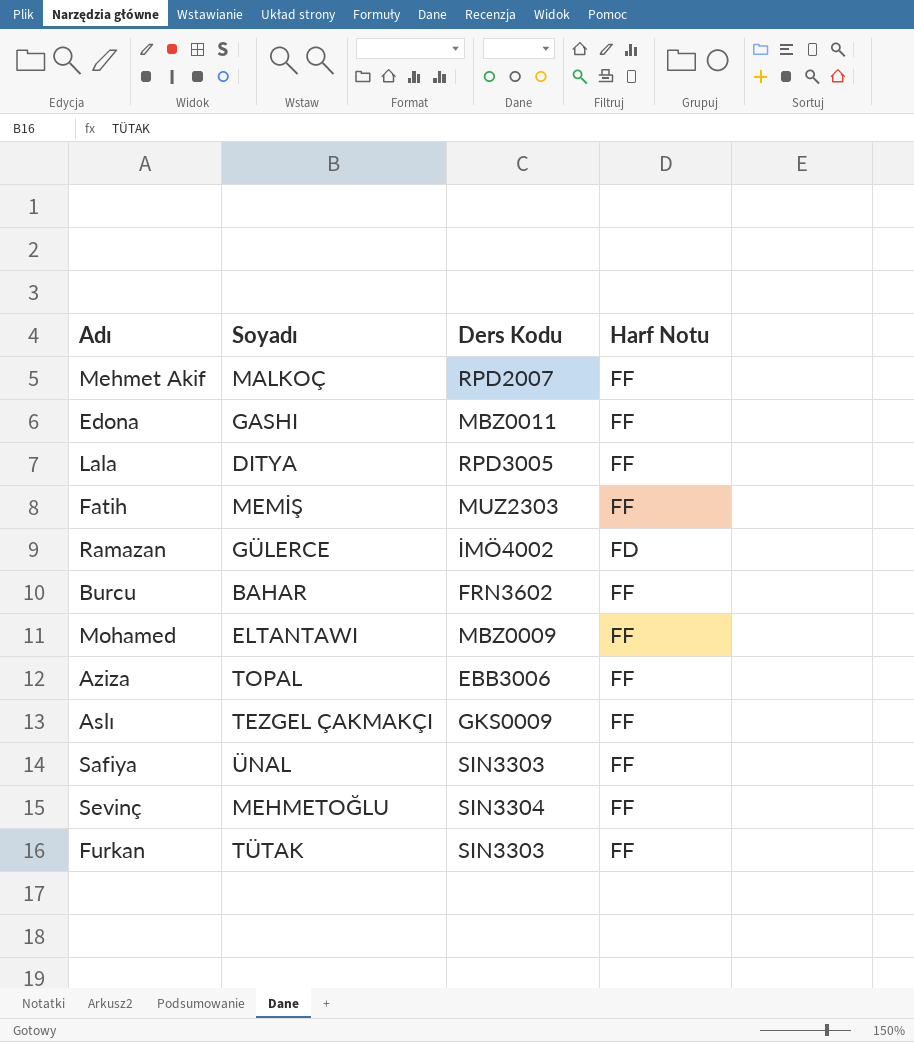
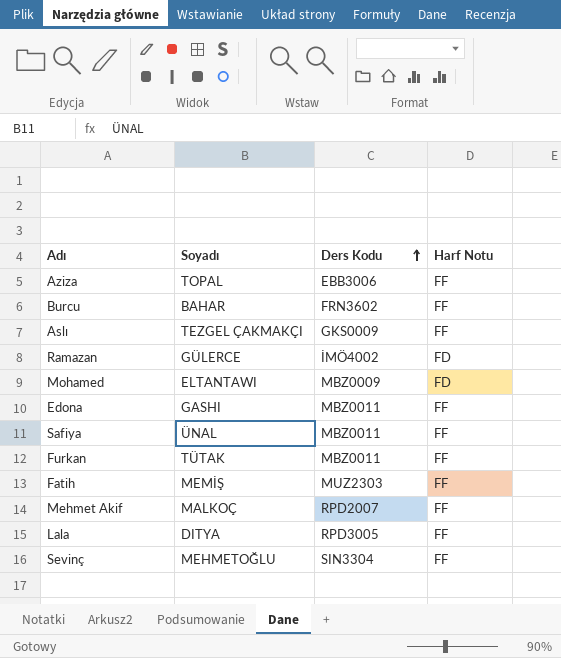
row order: none -> Ders Kodu ascending
Mohamed | Harf Notu: FF -> FD
Safiya | Ders Kodu: SIN3303 -> MBZ0011
Furkan | Ders Kodu: SIN3303 -> MBZ0011

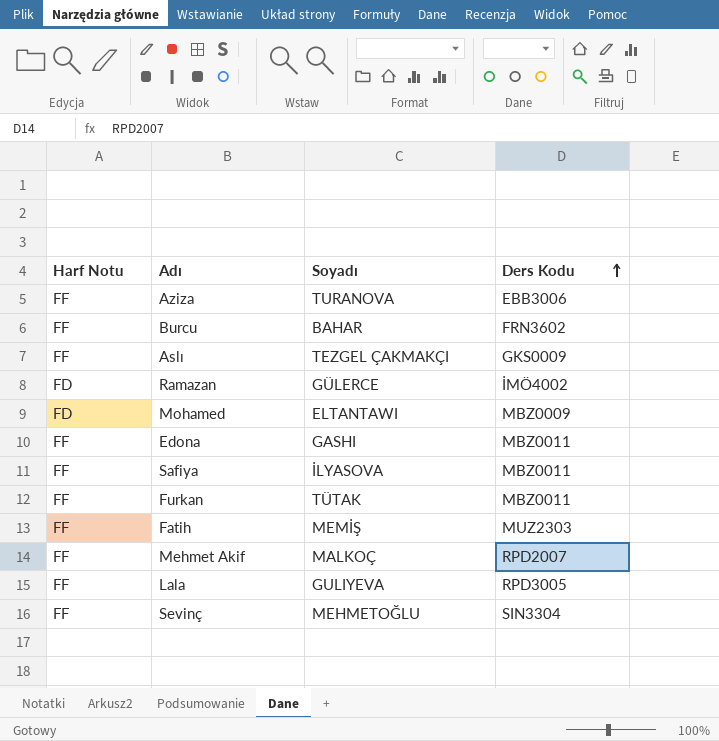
column Harf Notu | position: 4 -> 1
Aziza | Soyadı: TOPAL -> TURANOVA
Safiya | Soyadı: ÜNAL -> İLYASOVA
Lala | Soyadı: DITYA -> GULIYEVA

